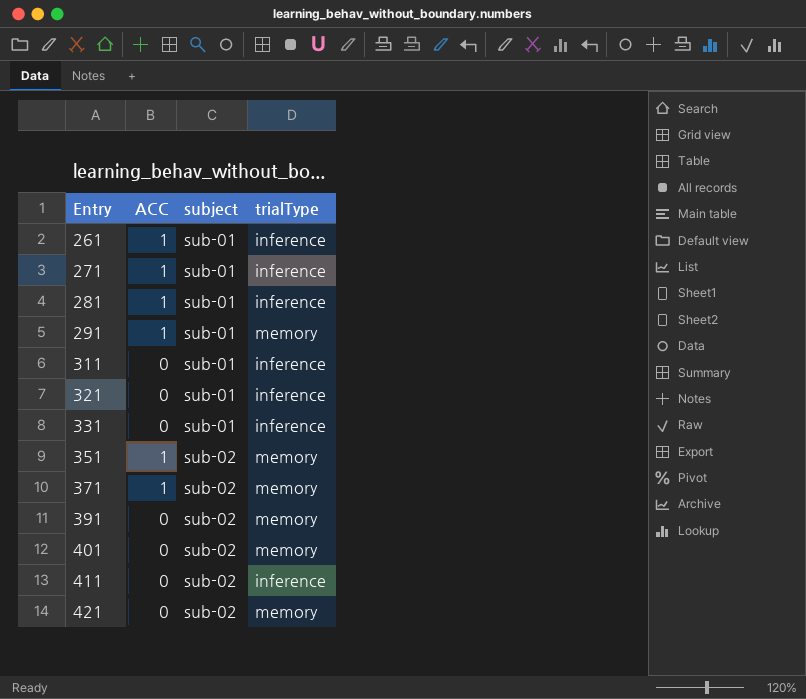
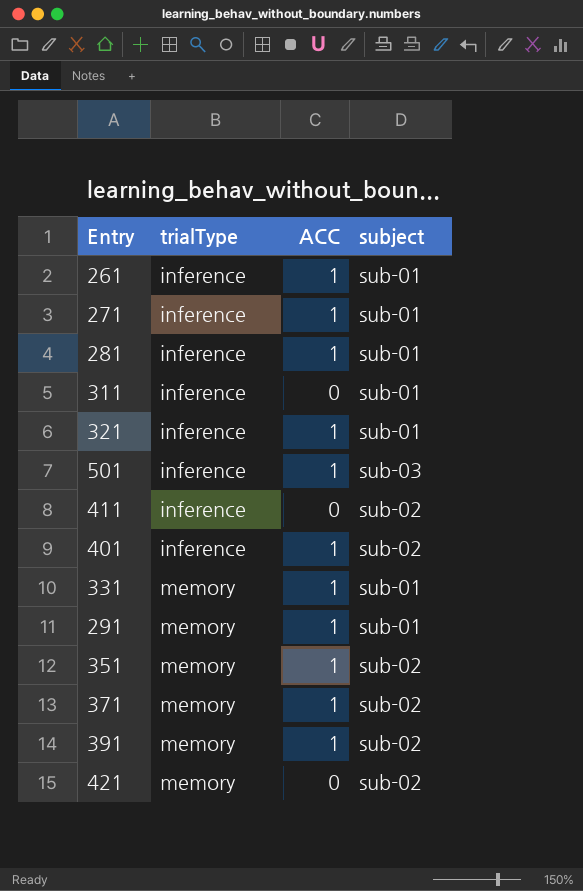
row order: Entry ascending -> trialType ascending
column trialType | position: 4 -> 2
321 | ACC: 0 -> 1
row 501: none -> inference | 1 | sub-03
401 | trialType: memory -> inference
401 | ACC: 0 -> 1
331 | trialType: inference -> memory
331 | ACC: 0 -> 1
391 | ACC: 0 -> 1

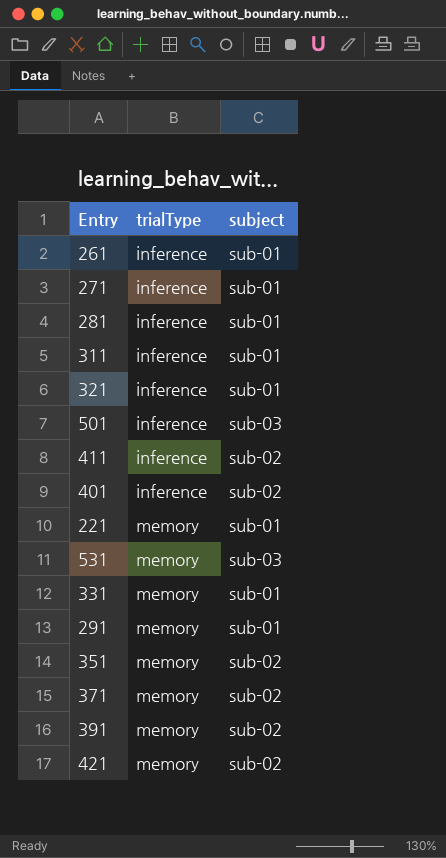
column ACC | position: 3 -> none
row 221: none -> memory | sub-01
row 531: none -> memory | sub-03

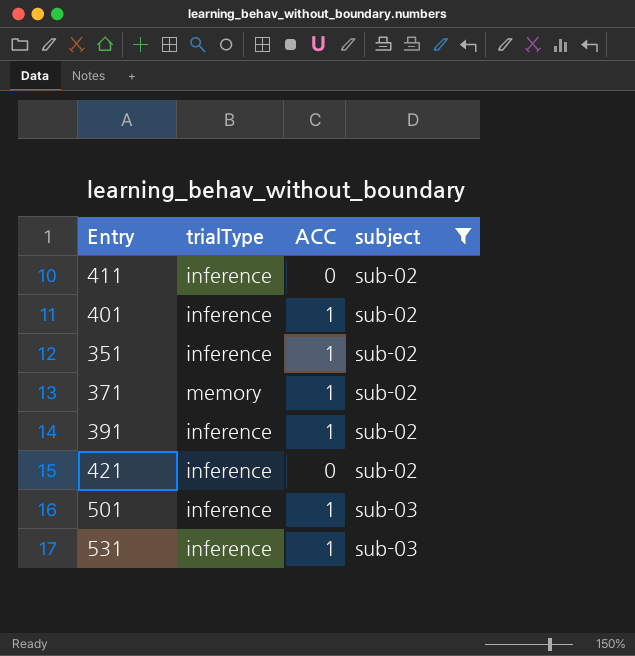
filter: none -> subject != sub-01
row order: trialType ascending -> subject ascending
column ACC | position: none -> 3
351 | trialType: memory -> inference
391 | trialType: memory -> inference
421 | trialType: memory -> inference
531 | trialType: memory -> inference

